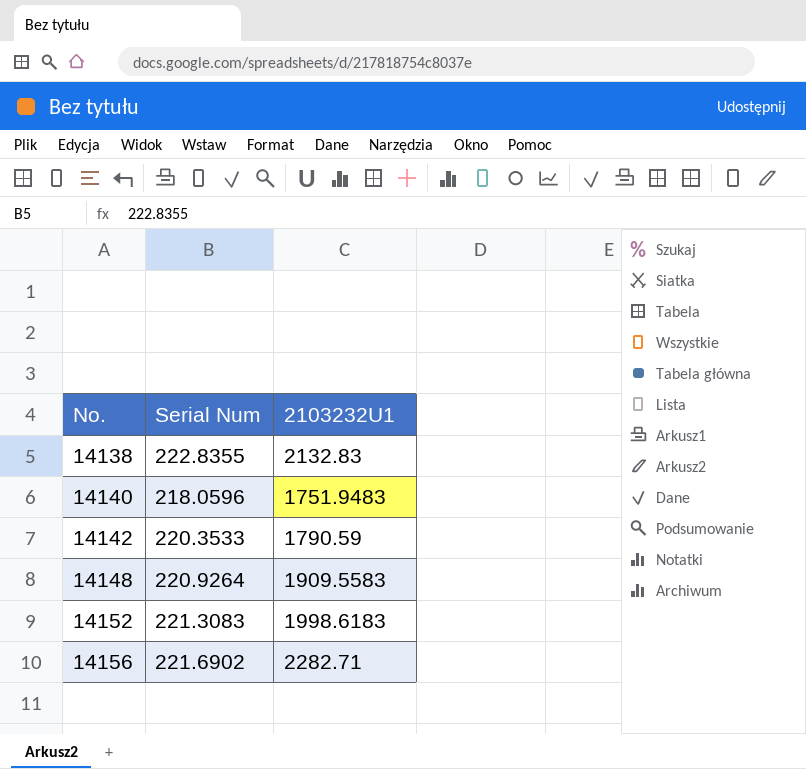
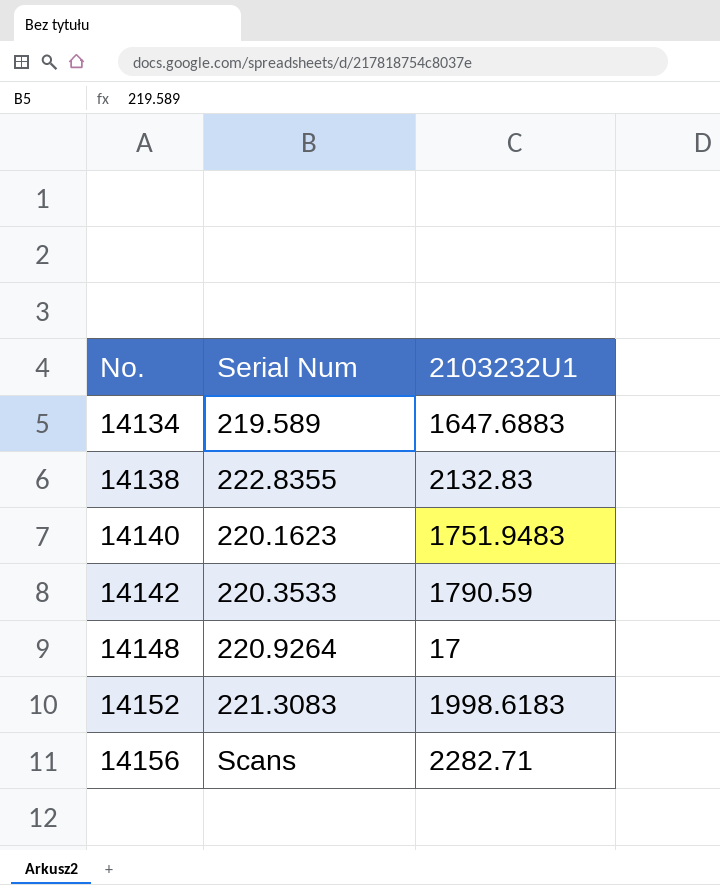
row 14134: none -> 219.589 | 1647.6883
14140 | Serial Num: 218.0596 -> 220.1623
14148 | 2103232U1: 1909.5583 -> 17
14156 | Serial Num: 221.6902 -> Scans

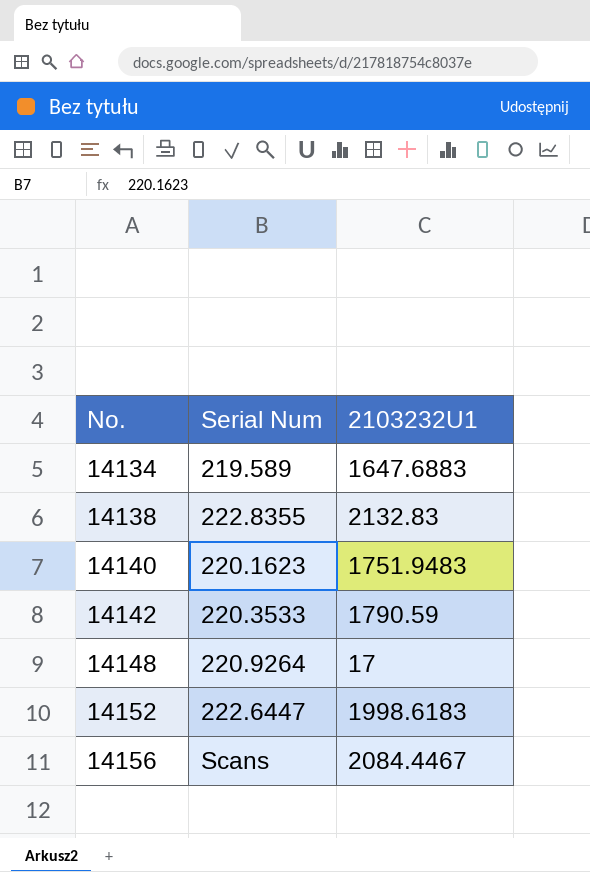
14152 | Serial Num: 221.3083 -> 222.6447
14156 | 2103232U1: 2282.71 -> 2084.4467

